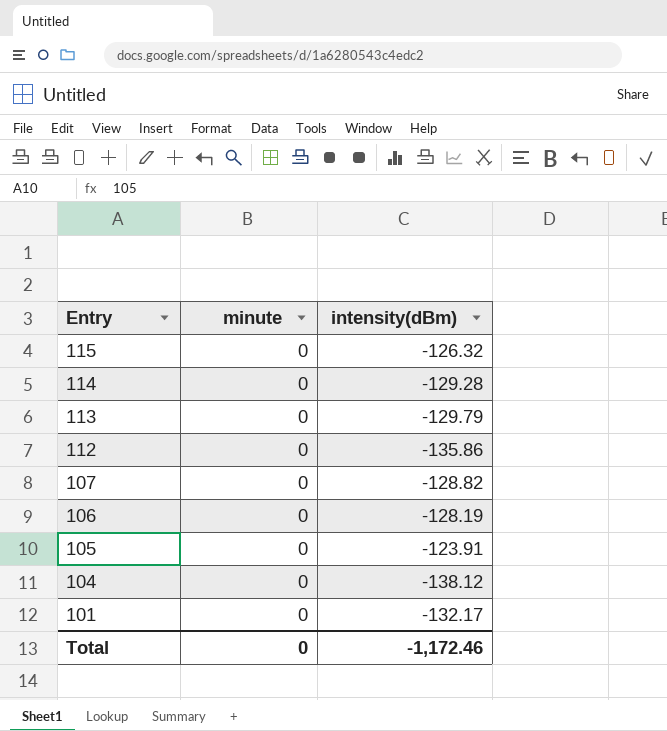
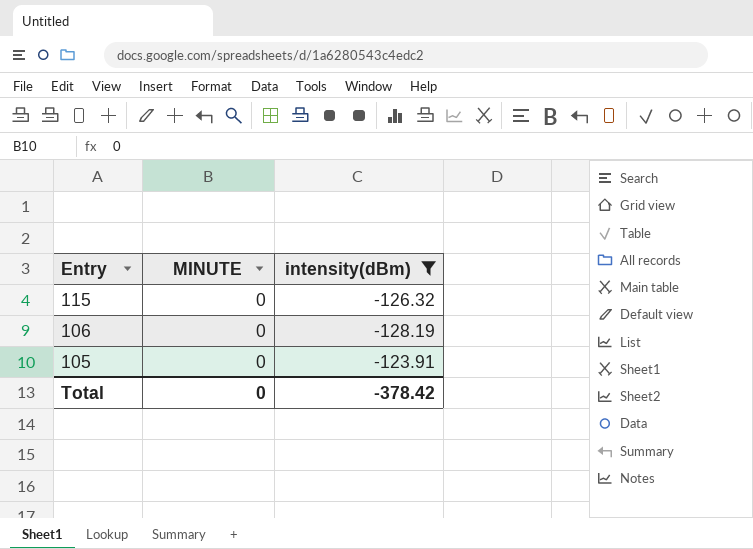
filter: none -> intensity(dBm) >= -128.19
column name: minute -> MINUTE
Total | intensity(dBm): -1,172.46 -> -378.42

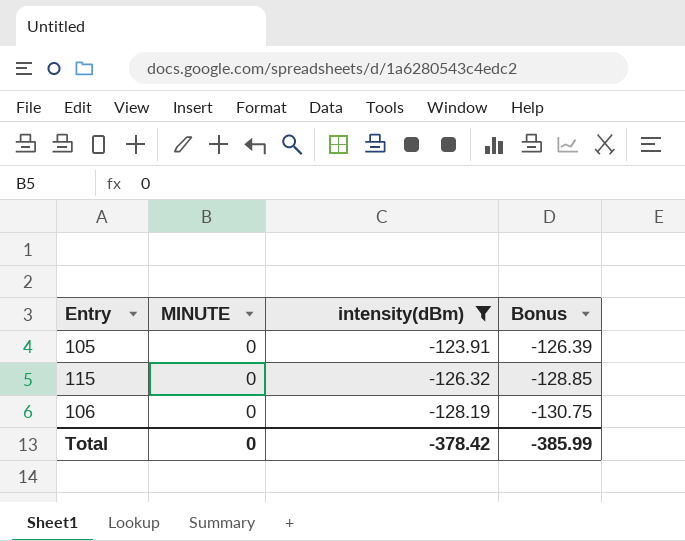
row order: Entry descending -> intensity(dBm) descending
column Bonus | formula: none -> [intensity(dBm)] * 1.02

